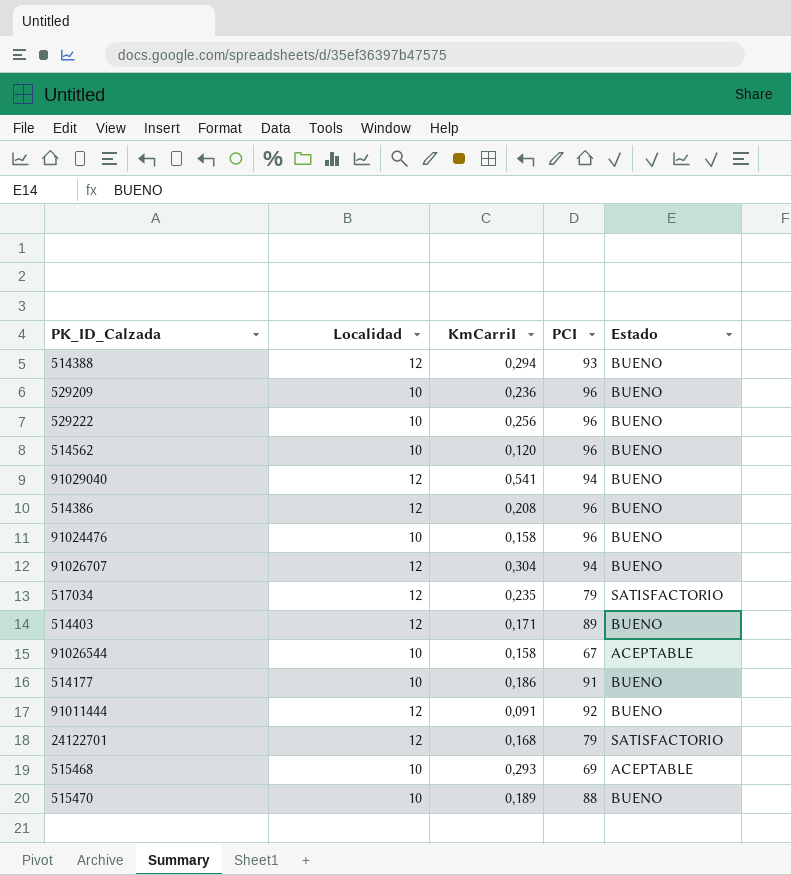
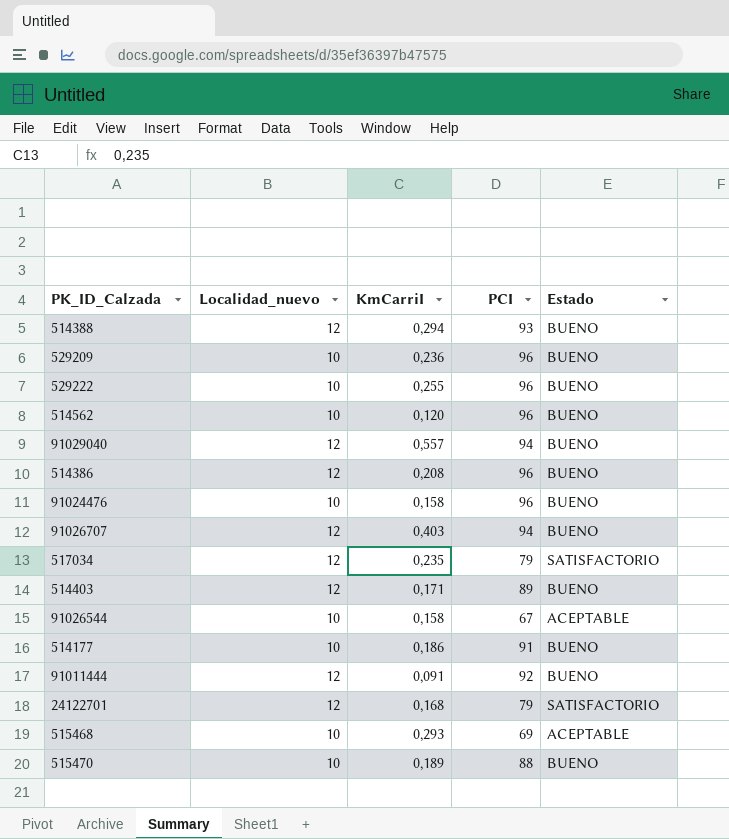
column name: Localidad -> Localidad_nuevo
529222 | KmCarriI: 0,256 -> 0,255
91029040 | KmCarriI: 0,541 -> 0,557
91026707 | KmCarriI: 0,304 -> 0,403

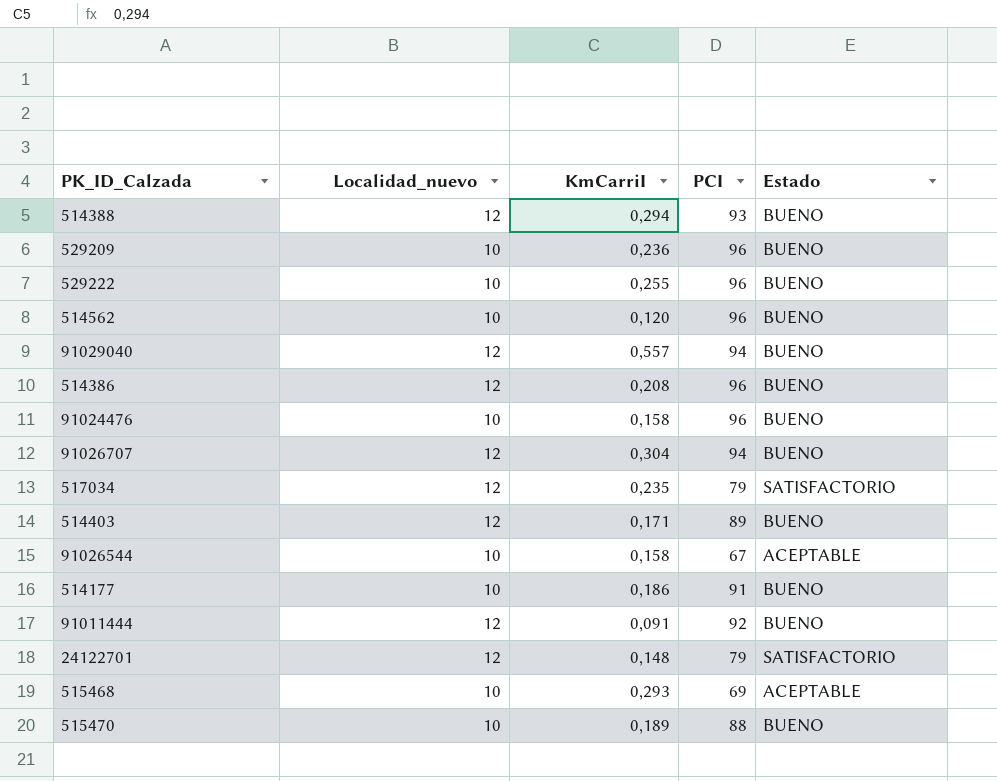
91026707 | KmCarriI: 0,403 -> 0,304
24122701 | KmCarriI: 0,168 -> 0,148

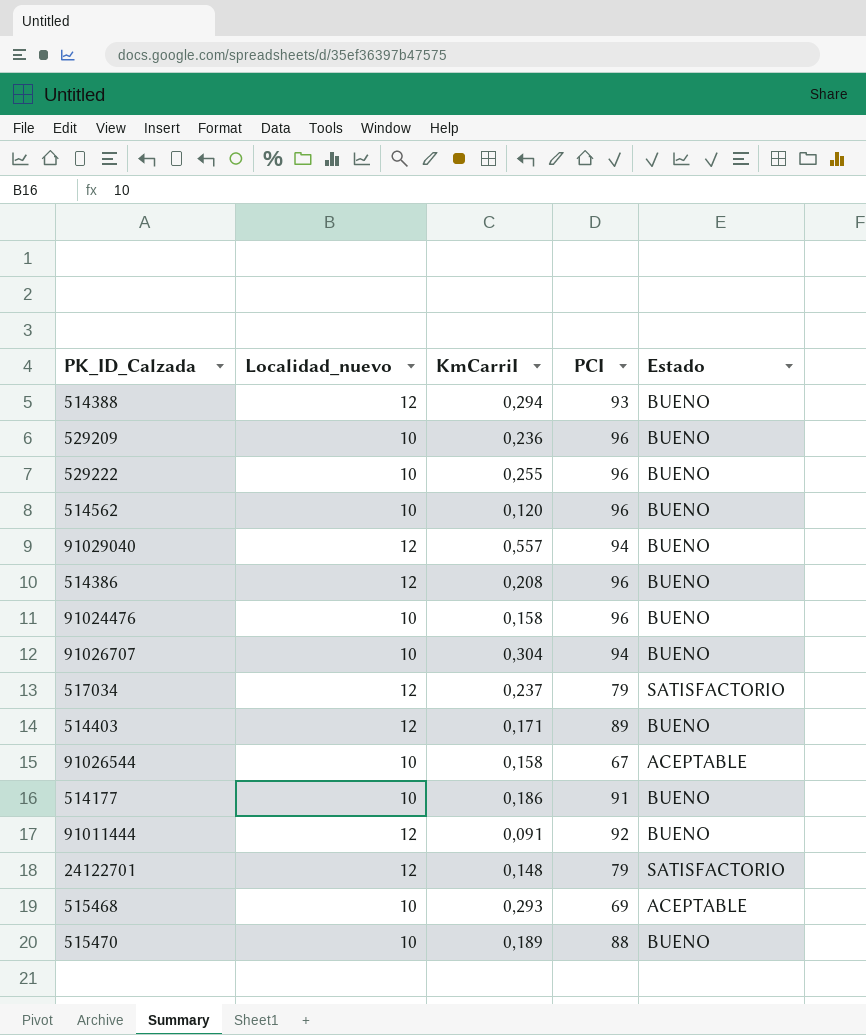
91026707 | Localidad_nuevo: 12 -> 10
517034 | KmCarriI: 0,235 -> 0,237

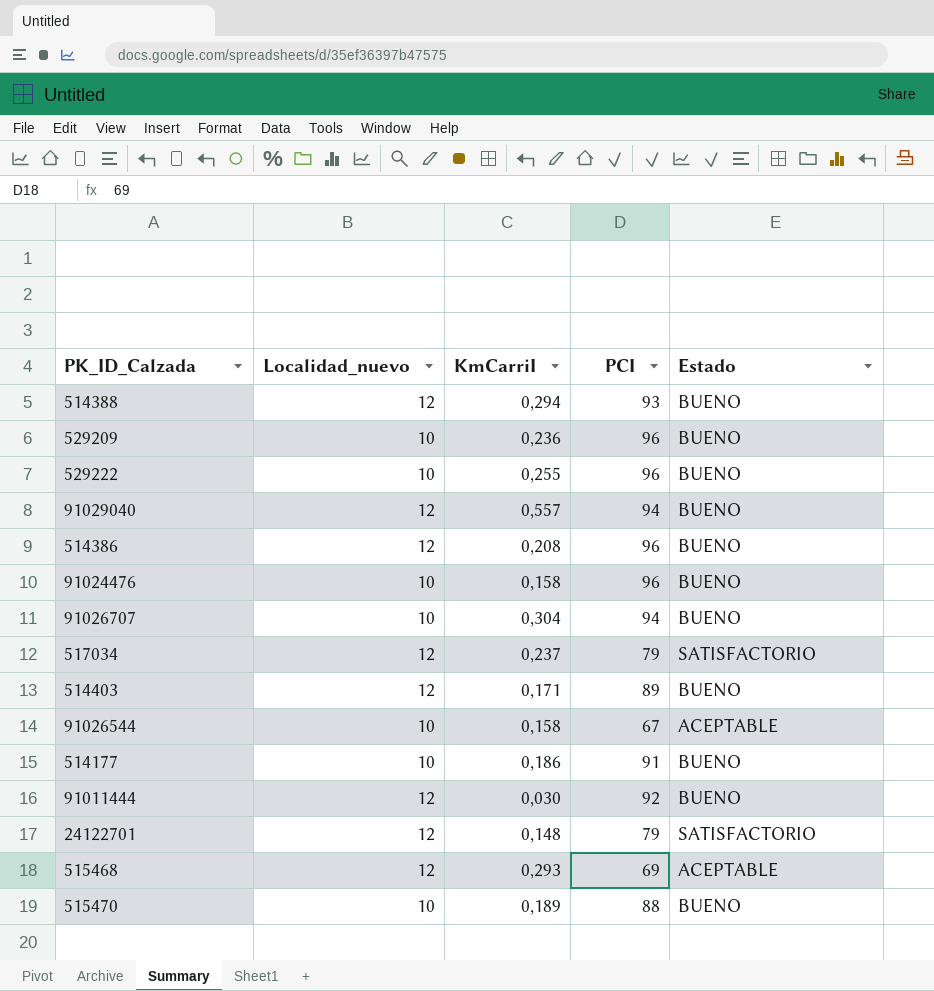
row 514562: 10 | 0,120 | 96 | BUENO -> none
91011444 | KmCarriI: 0,091 -> 0,030
515468 | Localidad_nuevo: 10 -> 12

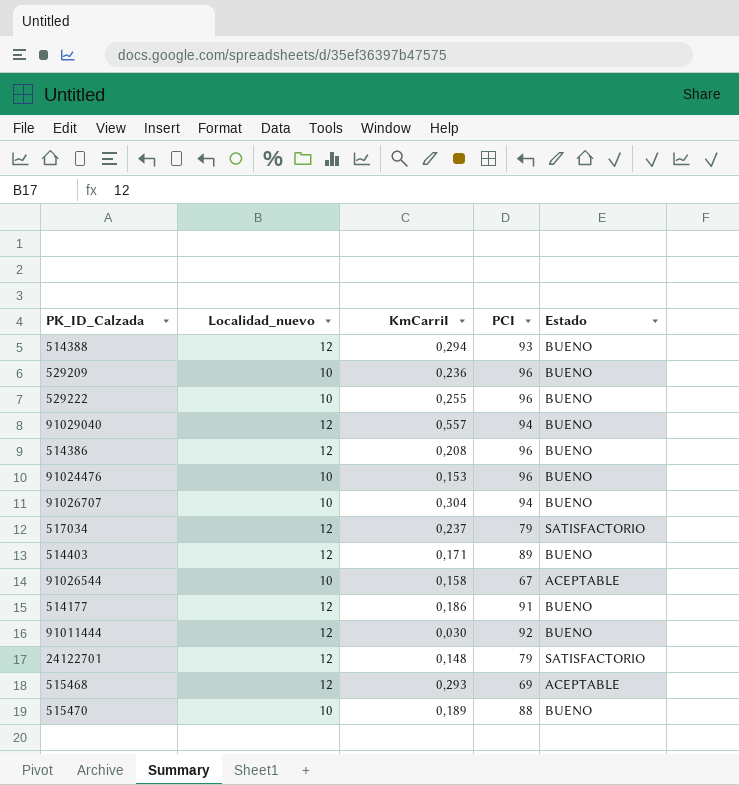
91024476 | KmCarriI: 0,158 -> 0,153
514177 | Localidad_nuevo: 10 -> 12

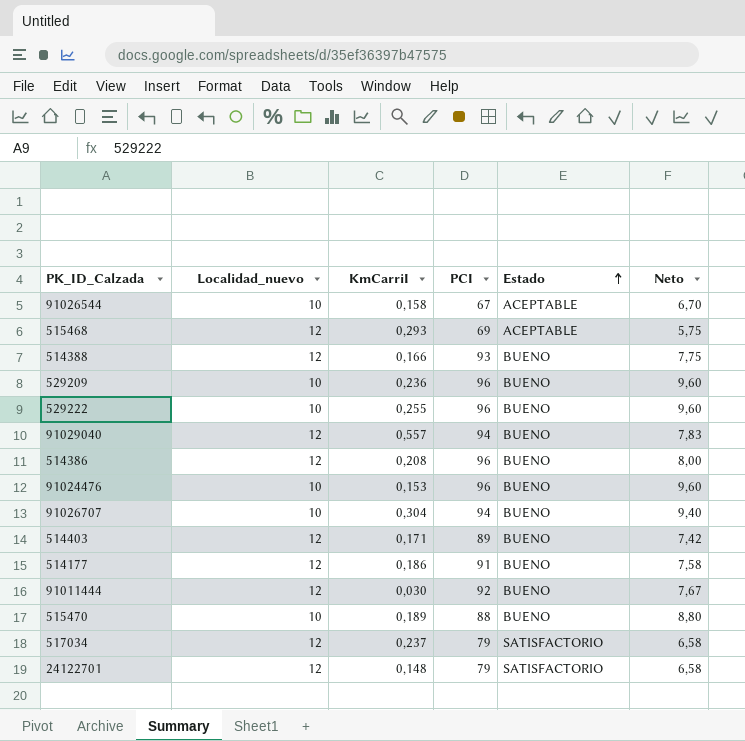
row order: none -> Estado ascending
column Neto | formula: none -> [PCI] / [Localidad_nuevo]
514388 | KmCarriI: 0,294 -> 0,166

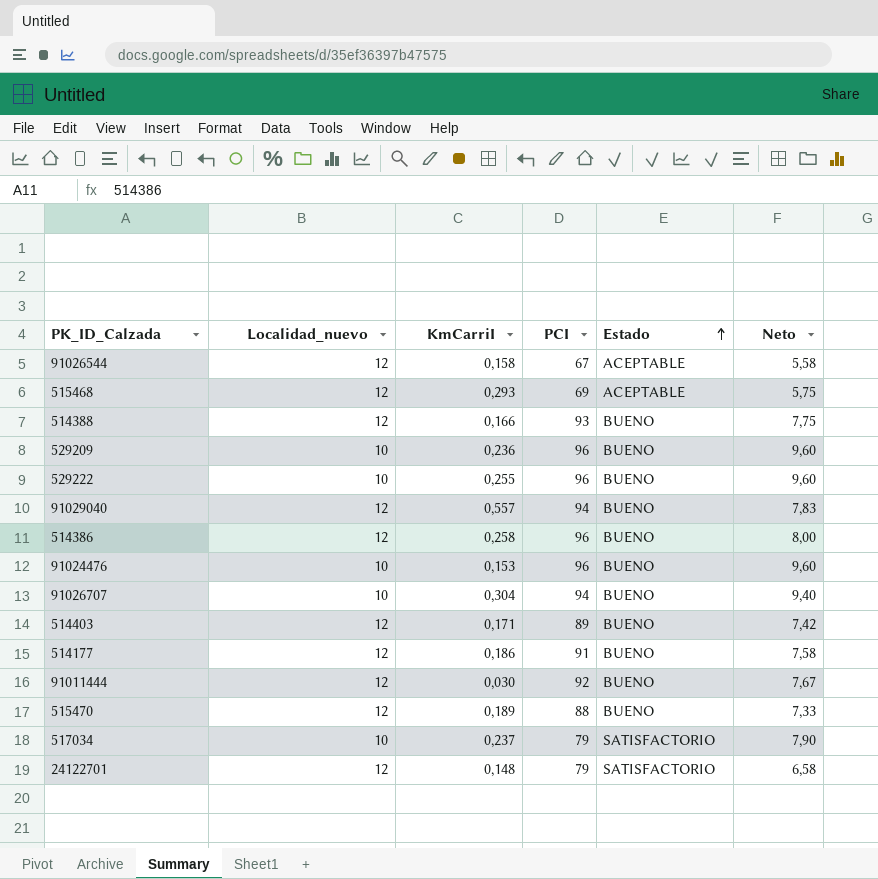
91026544 | Localidad_nuevo: 10 -> 12
91026544 | Neto: 6,70 -> 5,58
514386 | KmCarriI: 0,208 -> 0,258
515470 | Localidad_nuevo: 10 -> 12
515470 | Neto: 8,80 -> 7,33
517034 | Localidad_nuevo: 12 -> 10
517034 | Neto: 6,58 -> 7,90

